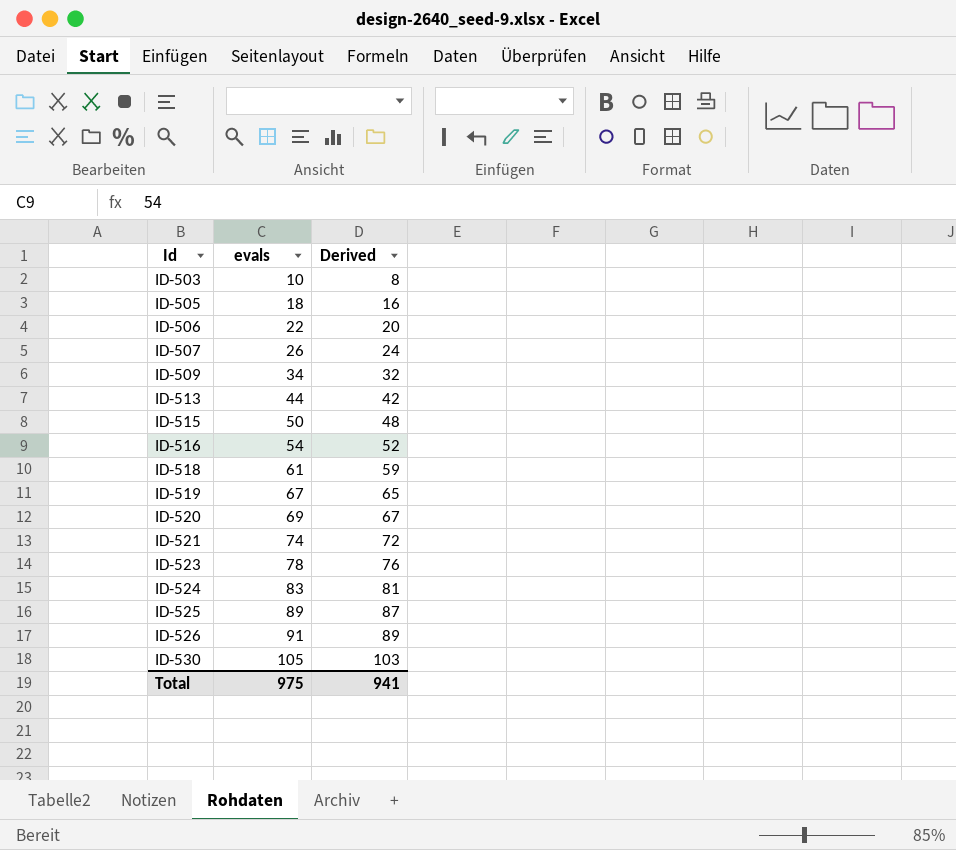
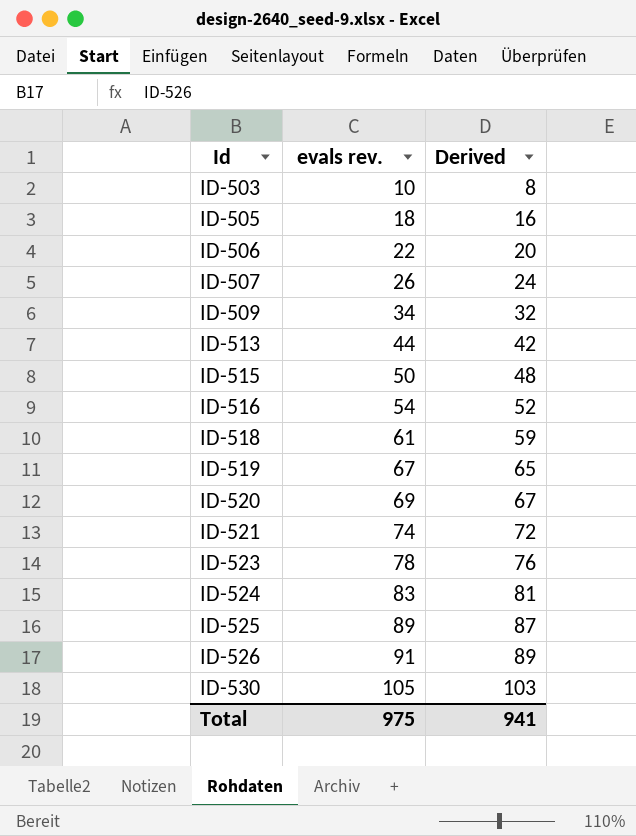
column name: evals -> evals rev.

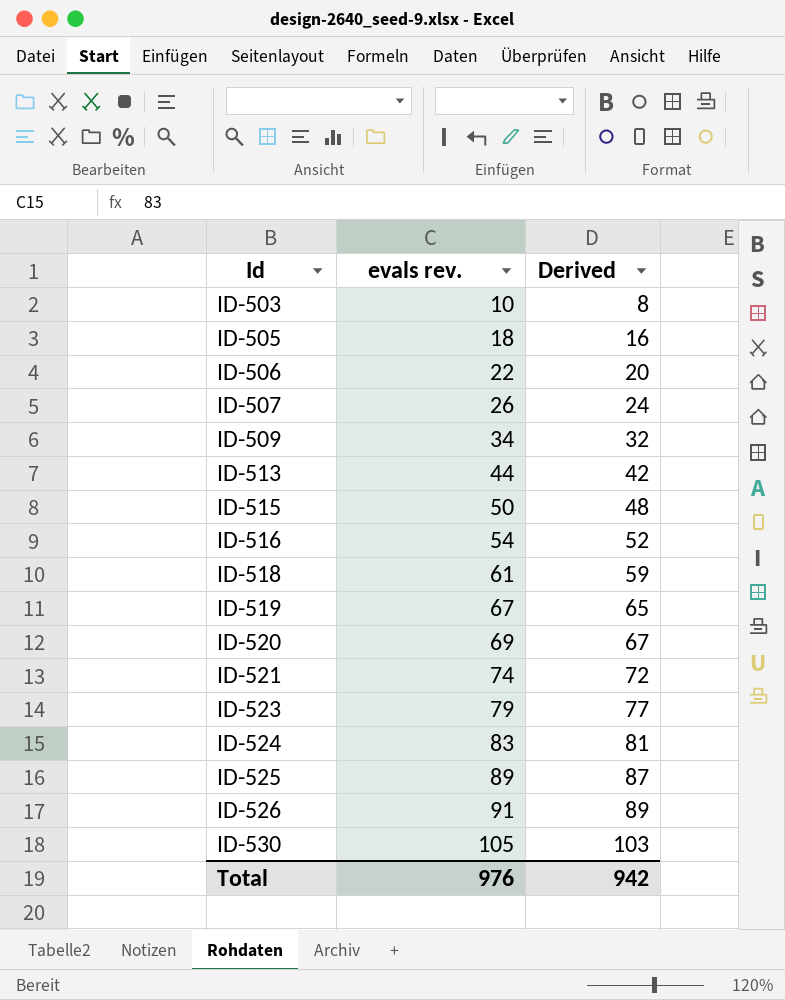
ID-523 | evals rev.: 78 -> 79
ID-523 | Derived: 76 -> 77
Total | evals rev.: 975 -> 976
Total | Derived: 941 -> 942

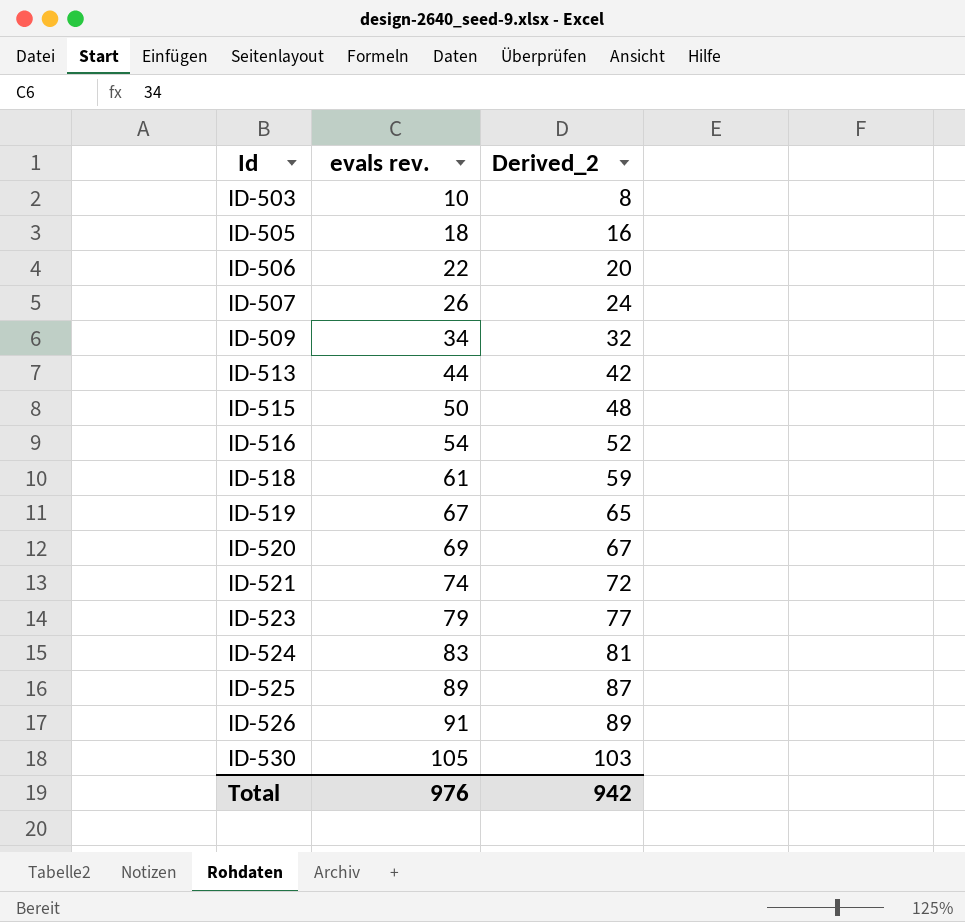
column name: Derived -> Derived_2

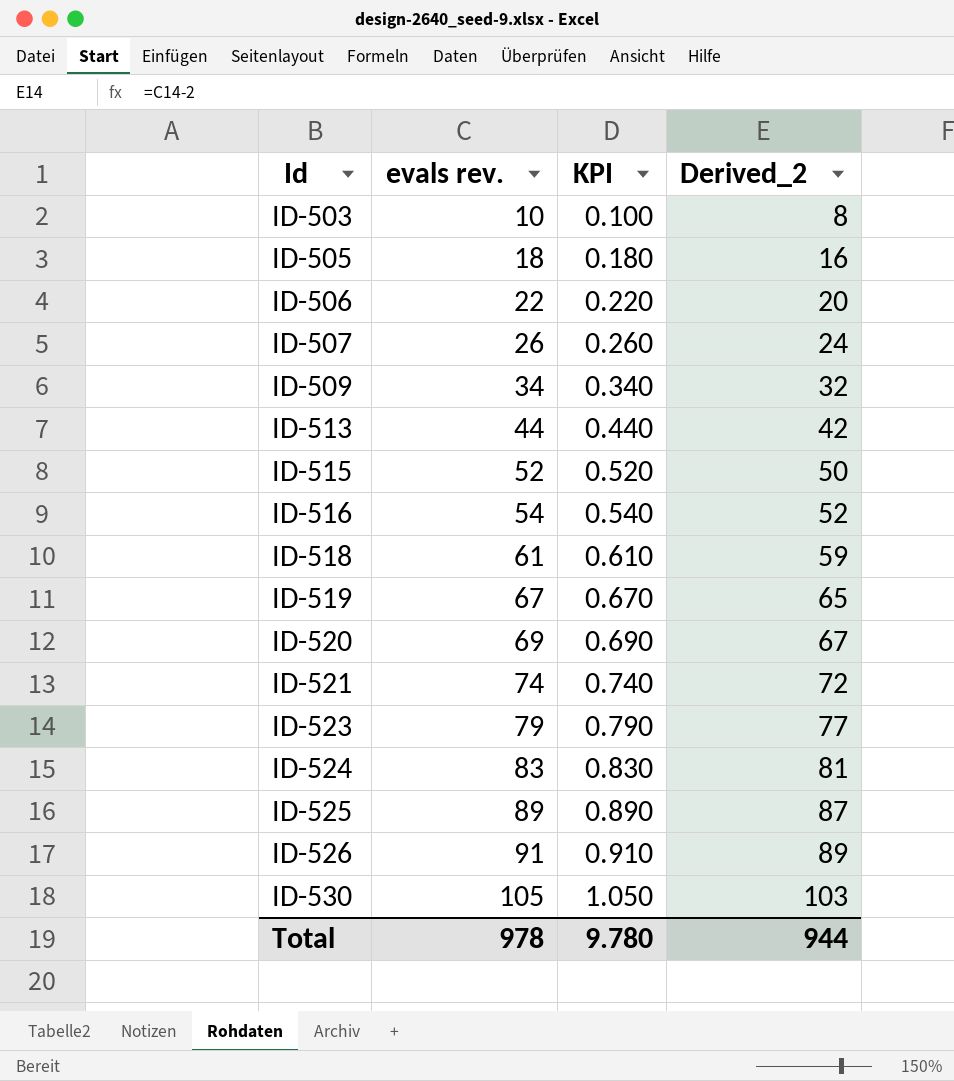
column KPI | formula: none -> [evals rev.] * 0.01
ID-515 | evals rev.: 50 -> 52
ID-515 | Derived_2: 48 -> 50
Total | evals rev.: 976 -> 978
Total | Derived_2: 942 -> 944

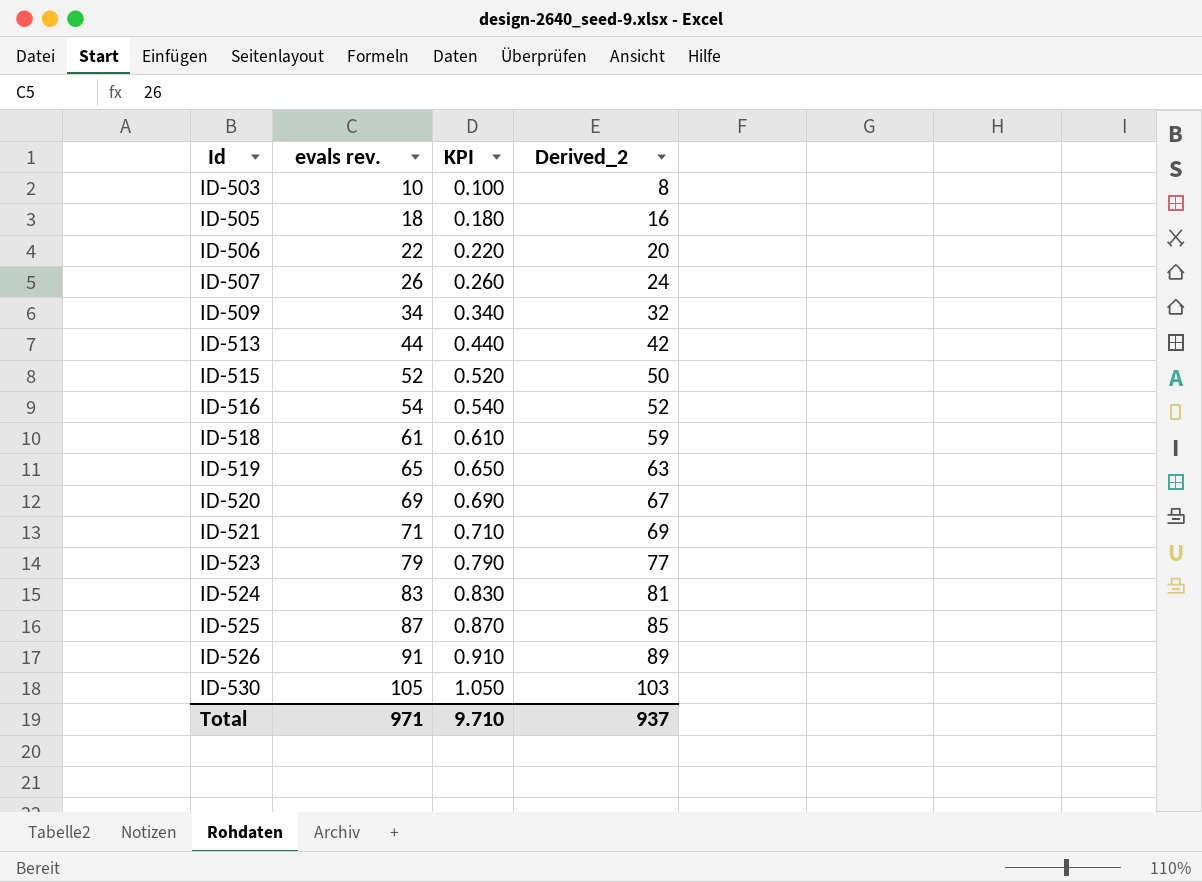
ID-519 | evals rev.: 67 -> 65
ID-519 | KPI: 0.670 -> 0.650
ID-519 | Derived_2: 65 -> 63
ID-521 | evals rev.: 74 -> 71
ID-521 | KPI: 0.740 -> 0.710
ID-521 | Derived_2: 72 -> 69
ID-525 | evals rev.: 89 -> 87
ID-525 | KPI: 0.890 -> 0.870
ID-525 | Derived_2: 87 -> 85
Total | evals rev.: 978 -> 971
Total | KPI: 9.780 -> 9.710
Total | Derived_2: 944 -> 937

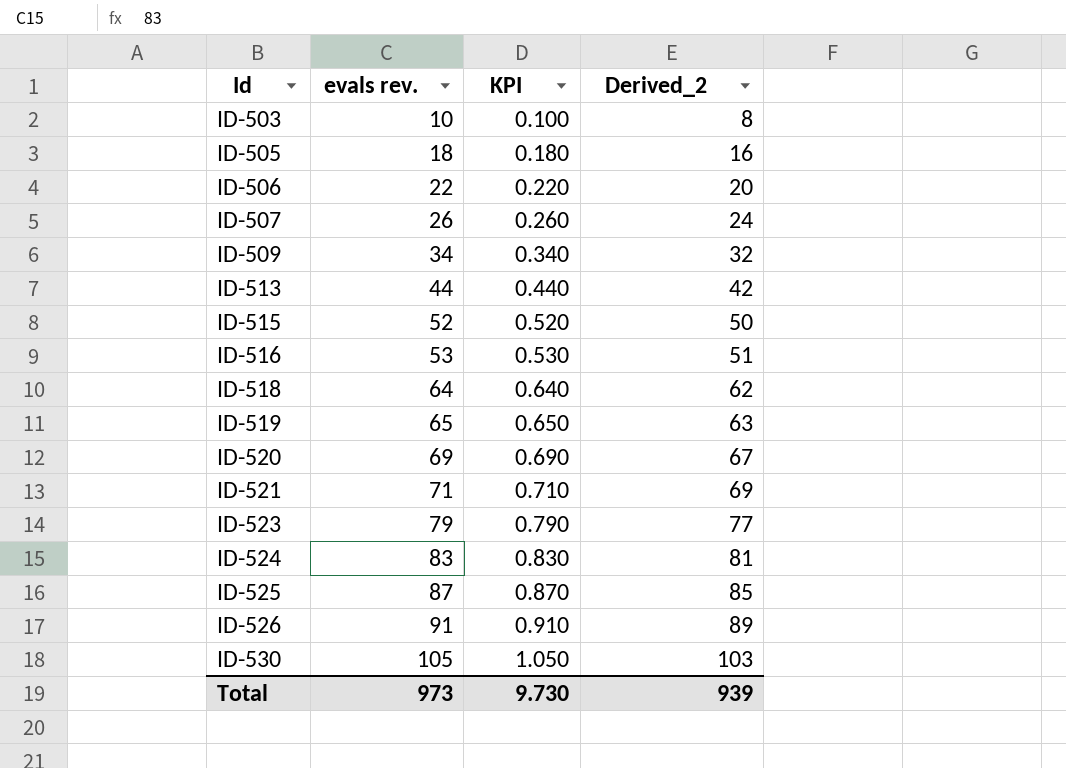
ID-516 | evals rev.: 54 -> 53
ID-516 | KPI: 0.540 -> 0.530
ID-516 | Derived_2: 52 -> 51
ID-518 | evals rev.: 61 -> 64
ID-518 | KPI: 0.610 -> 0.640
ID-518 | Derived_2: 59 -> 62
Total | evals rev.: 971 -> 973
Total | KPI: 9.710 -> 9.730
Total | Derived_2: 937 -> 939

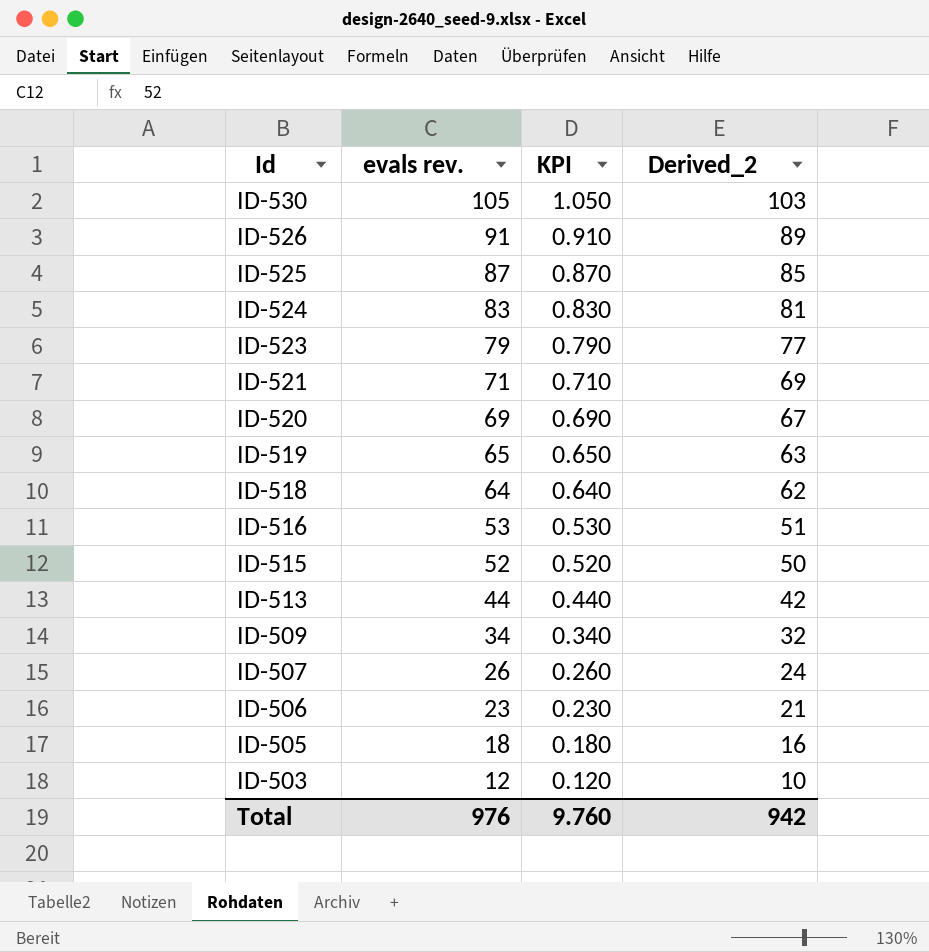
row order: Id ascending -> Id descending
ID-506 | evals rev.: 22 -> 23
ID-506 | KPI: 0.220 -> 0.230
ID-506 | Derived_2: 20 -> 21
ID-503 | evals rev.: 10 -> 12
ID-503 | KPI: 0.100 -> 0.120
ID-503 | Derived_2: 8 -> 10
Total | evals rev.: 973 -> 976
Total | KPI: 9.730 -> 9.760
Total | Derived_2: 939 -> 942

